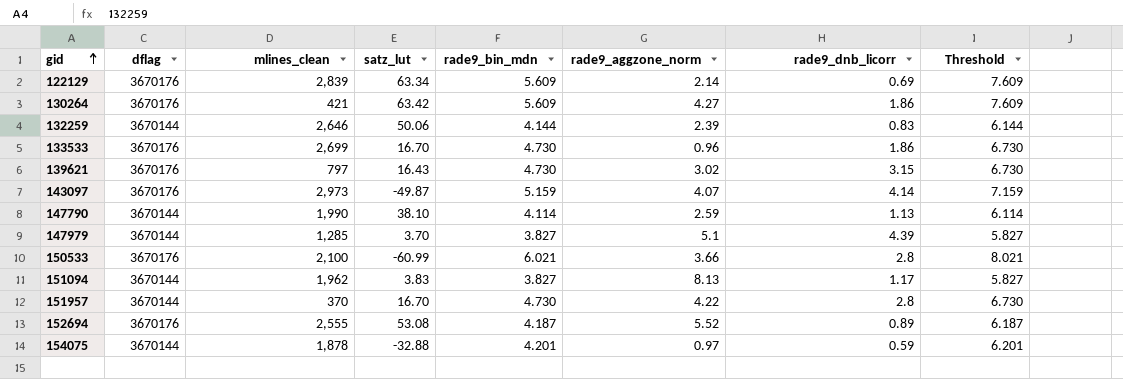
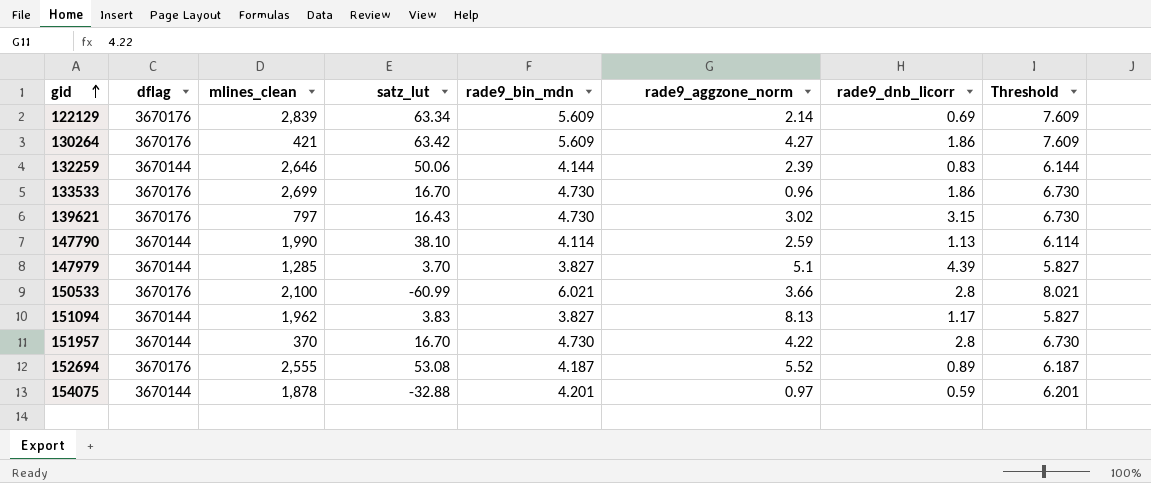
row 143097: 3670176 | 2,973 | -49.87 | 5.159 | 4.07 | 4.14 | 7.159 -> none

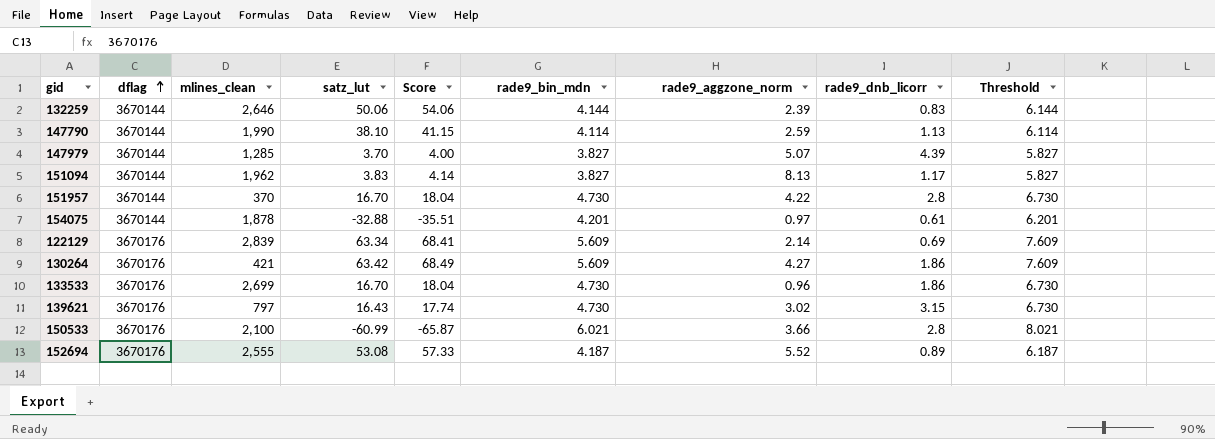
row order: gid ascending -> dflag ascending
column Score | formula: none -> [satz_lut] * 1.08
147979 | rade9_aggzone_norm: 5.1 -> 5.07
154075 | rade9_dnb_licorr: 0.59 -> 0.61

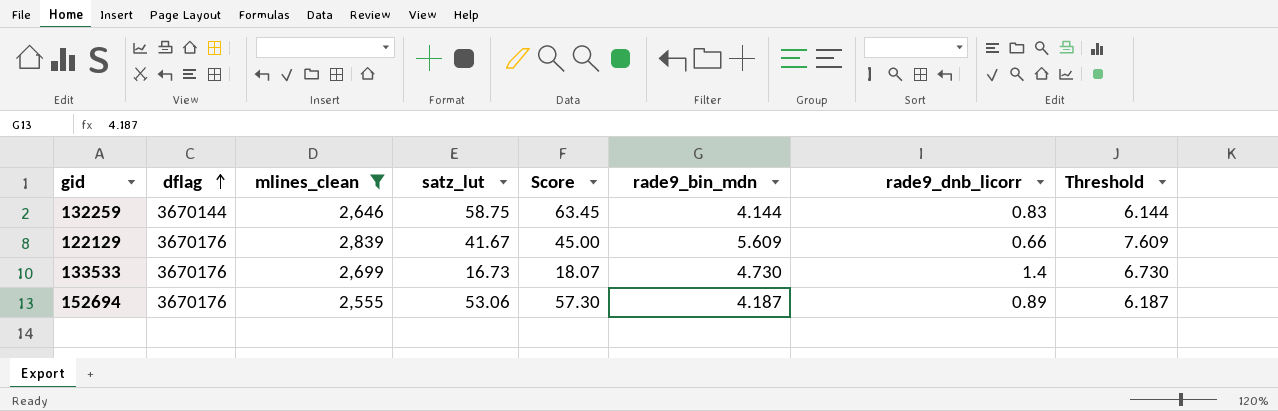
filter: none -> mlines_clean >= 2,555
column rade9_aggzone_norm | position: 7 -> none
132259 | satz_lut: 50.06 -> 58.75
132259 | Score: 54.06 -> 63.45
122129 | satz_lut: 63.34 -> 41.67
122129 | Score: 68.41 -> 45.00
122129 | rade9_dnb_licorr: 0.69 -> 0.66
133533 | satz_lut: 16.70 -> 16.73
133533 | Score: 18.04 -> 18.07
133533 | rade9_dnb_licorr: 1.86 -> 1.4
152694 | satz_lut: 53.08 -> 53.06
152694 | Score: 57.33 -> 57.30

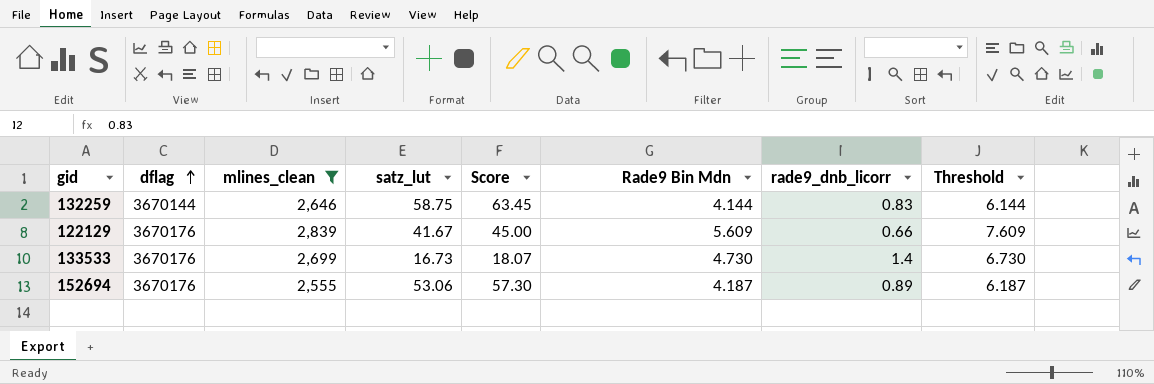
column name: rade9_bin_mdn -> Rade9 Bin Mdn

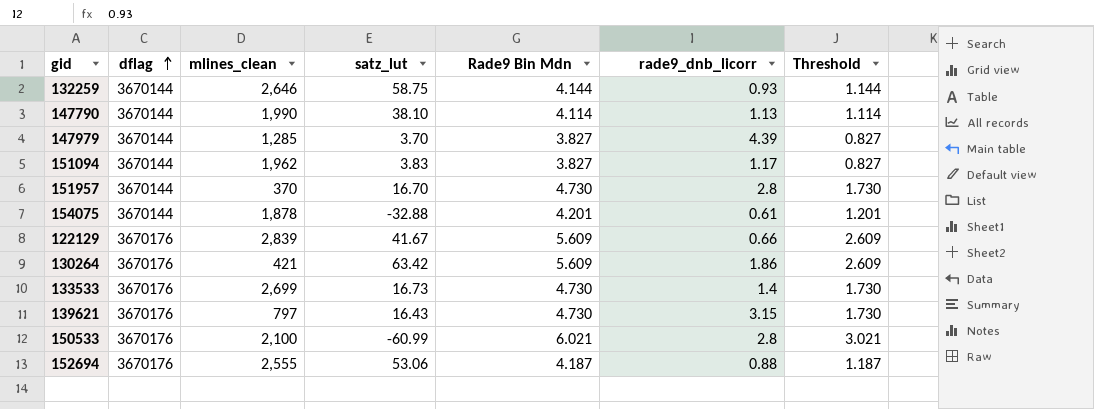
filter: mlines_clean >= 2,555 -> none
column Score | formula: [satz_lut] * 1.08 -> none
column Threshold | formula: [Rade9 Bin Mdn] + 2 -> [Rade9 Bin Mdn] - 3
132259 | rade9_dnb_licorr: 0.83 -> 0.93
152694 | rade9_dnb_licorr: 0.89 -> 0.88

